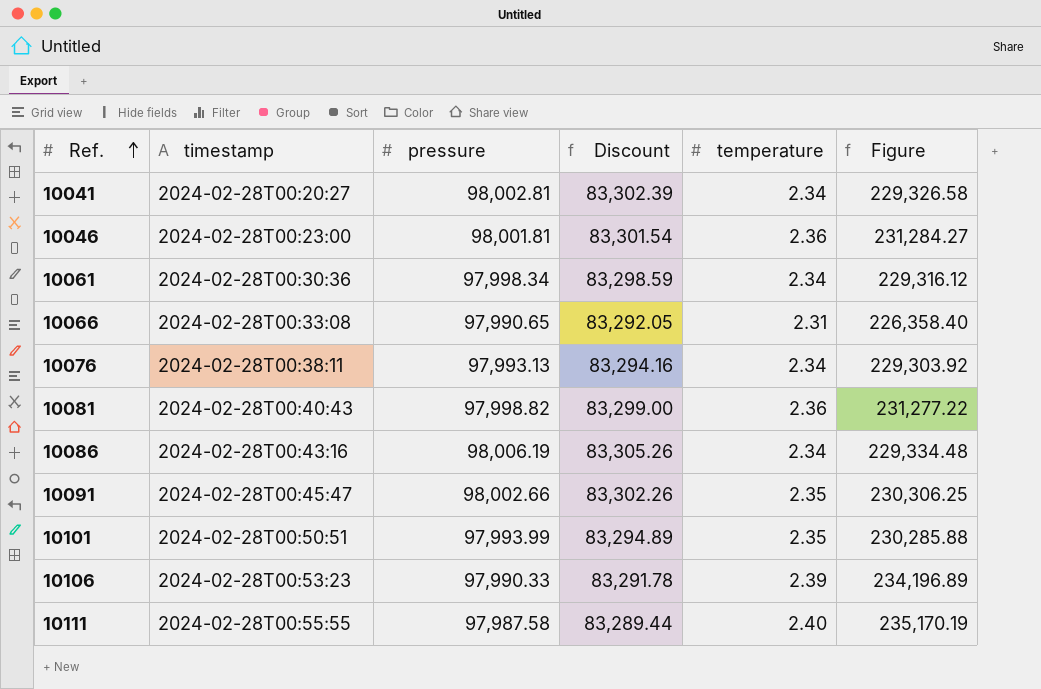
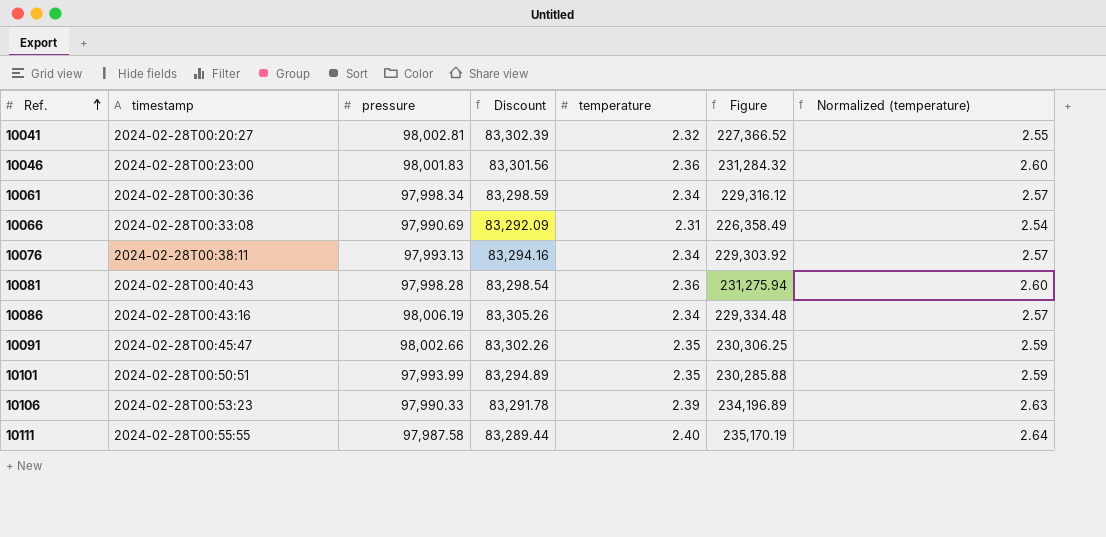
column Normalized (temperature) | formula: none -> [temperature] * 1.1
10041 | temperature: 2.34 -> 2.32
10041 | Figure: 229,326.58 -> 227,366.52
10046 | pressure: 98,001.81 -> 98,001.83
10046 | Discount: 83,301.54 -> 83,301.56
10046 | Figure: 231,284.27 -> 231,284.32
10066 | pressure: 97,990.65 -> 97,990.69
10066 | Discount: 83,292.05 -> 83,292.09
10066 | Figure: 226,358.40 -> 226,358.49
10081 | pressure: 97,998.82 -> 97,998.28
10081 | Discount: 83,299.00 -> 83,298.54
10081 | Figure: 231,277.22 -> 231,275.94

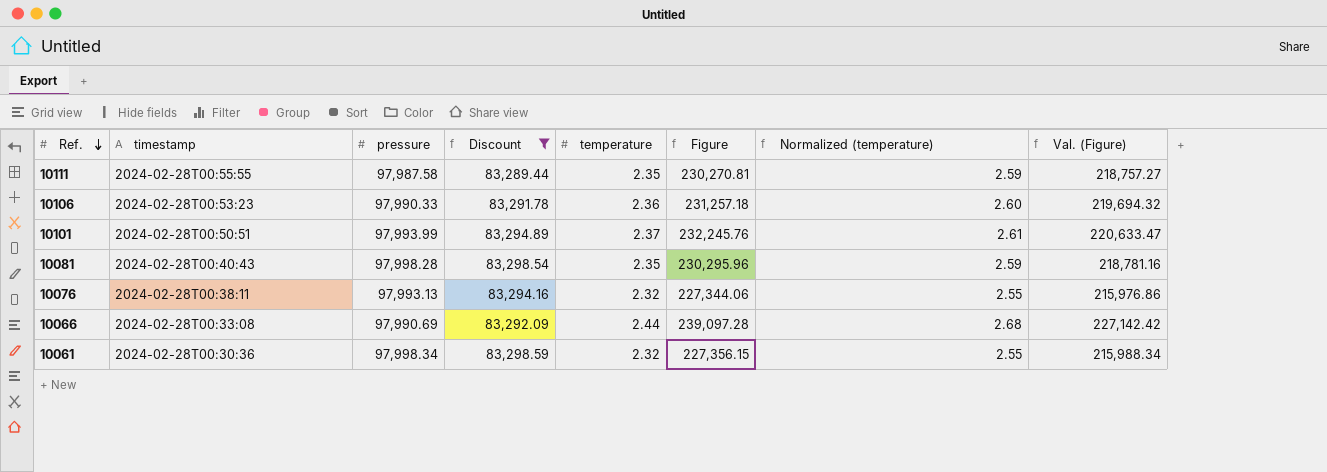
filter: none -> Discount <= 83,298.59
row order: Ref. ascending -> Ref. descending
column Val. (Figure) | formula: none -> [Figure] * 0.95
10111 | temperature: 2.40 -> 2.35
10111 | Figure: 235,170.19 -> 230,270.81
10111 | Normalized (temperature): 2.64 -> 2.59
10106 | temperature: 2.39 -> 2.36
10106 | Figure: 234,196.89 -> 231,257.18
10106 | Normalized (temperature): 2.63 -> 2.60
10101 | temperature: 2.35 -> 2.37
10101 | Figure: 230,285.88 -> 232,245.76
10101 | Normalized (temperature): 2.59 -> 2.61
10081 | temperature: 2.36 -> 2.35
10081 | Figure: 231,275.94 -> 230,295.96
10081 | Normalized (temperature): 2.60 -> 2.59
10076 | temperature: 2.34 -> 2.32
10076 | Figure: 229,303.92 -> 227,344.06
10076 | Normalized (temperature): 2.57 -> 2.55
10066 | temperature: 2.31 -> 2.44
10066 | Figure: 226,358.49 -> 239,097.28
10066 | Normalized (temperature): 2.54 -> 2.68
10061 | temperature: 2.34 -> 2.32
10061 | Figure: 229,316.12 -> 227,356.15
10061 | Normalized (temperature): 2.57 -> 2.55

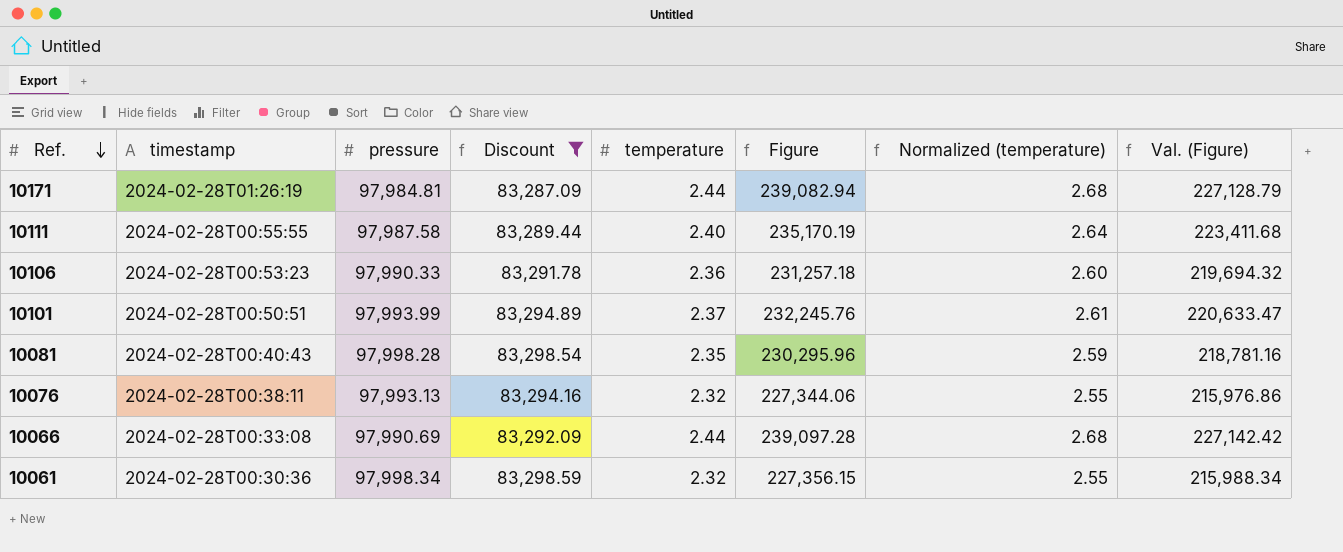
row 10171: none -> 2024-02-28T01:26:19 | 97,984.81 | 83,287.09 | 2.44 | 239,082.94 | 2.68 | 227,128.79
10111 | temperature: 2.35 -> 2.40
10111 | Figure: 230,270.81 -> 235,170.19
10111 | Normalized (temperature): 2.59 -> 2.64
10111 | Val. (Figure): 218,757.27 -> 223,411.68

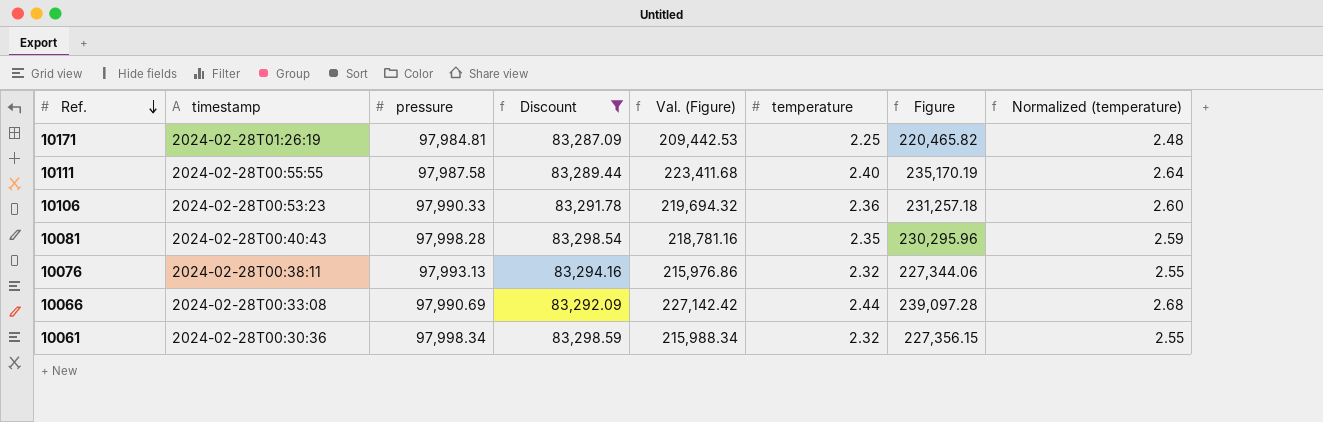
column Val. (Figure) | position: 8 -> 5
row 10101: 2024-02-28T00:50:51 | 97,993.99 | 83,294.89 | 2.37 | 232,245.76 | 2.61 | 220,633.47 -> none
10171 | Val. (Figure): 227,128.79 -> 209,442.53
10171 | temperature: 2.44 -> 2.25
10171 | Figure: 239,082.94 -> 220,465.82
10171 | Normalized (temperature): 2.68 -> 2.48

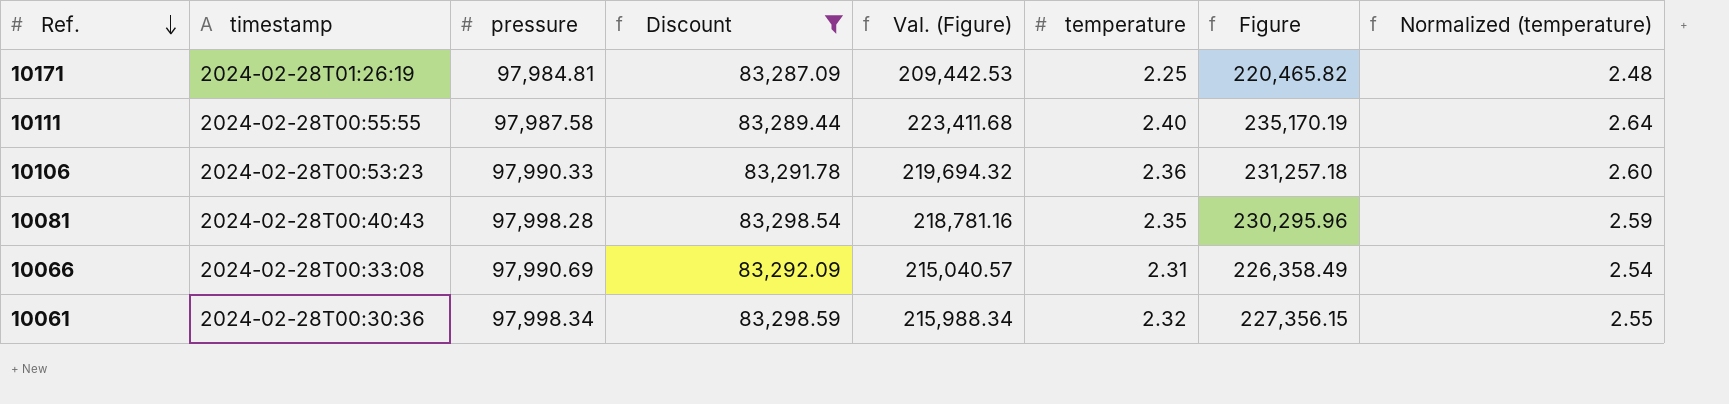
row 10076: 2024-02-28T00:38:11 | 97,993.13 | 83,294.16 | 215,976.86 | 2.32 | 227,344.06 | 2.55 -> none
10066 | Val. (Figure): 227,142.42 -> 215,040.57
10066 | temperature: 2.44 -> 2.31
10066 | Figure: 239,097.28 -> 226,358.49
10066 | Normalized (temperature): 2.68 -> 2.54

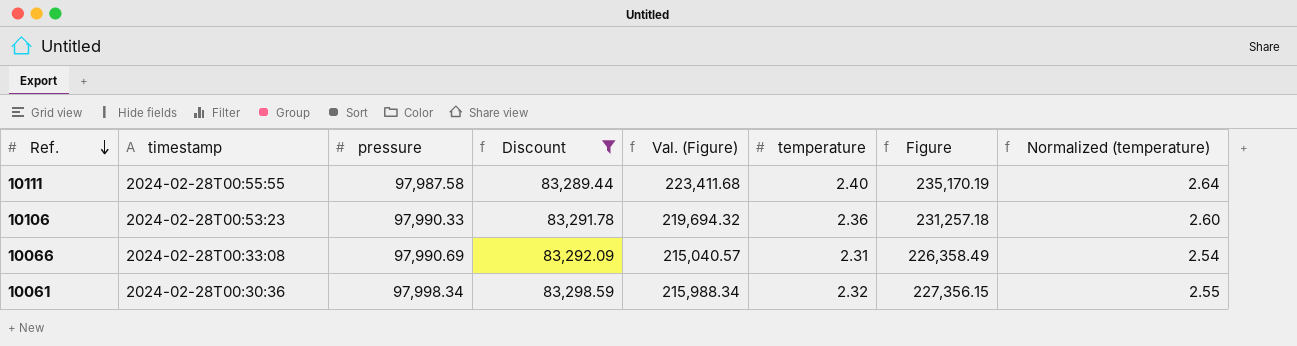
row 10171: 2024-02-28T01:26:19 | 97,984.81 | 83,287.09 | 209,442.53 | 2.25 | 220,465.82 | 2.48 -> none
row 10081: 2024-02-28T00:40:43 | 97,998.28 | 83,298.54 | 218,781.16 | 2.35 | 230,295.96 | 2.59 -> none

